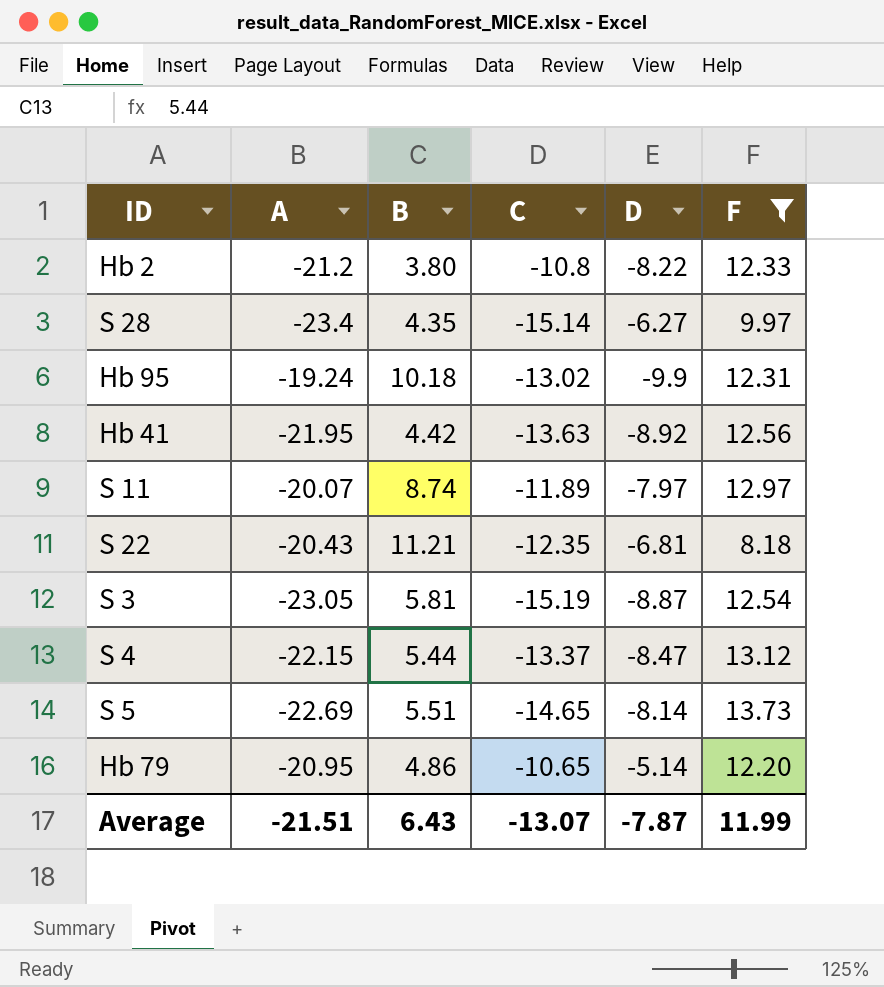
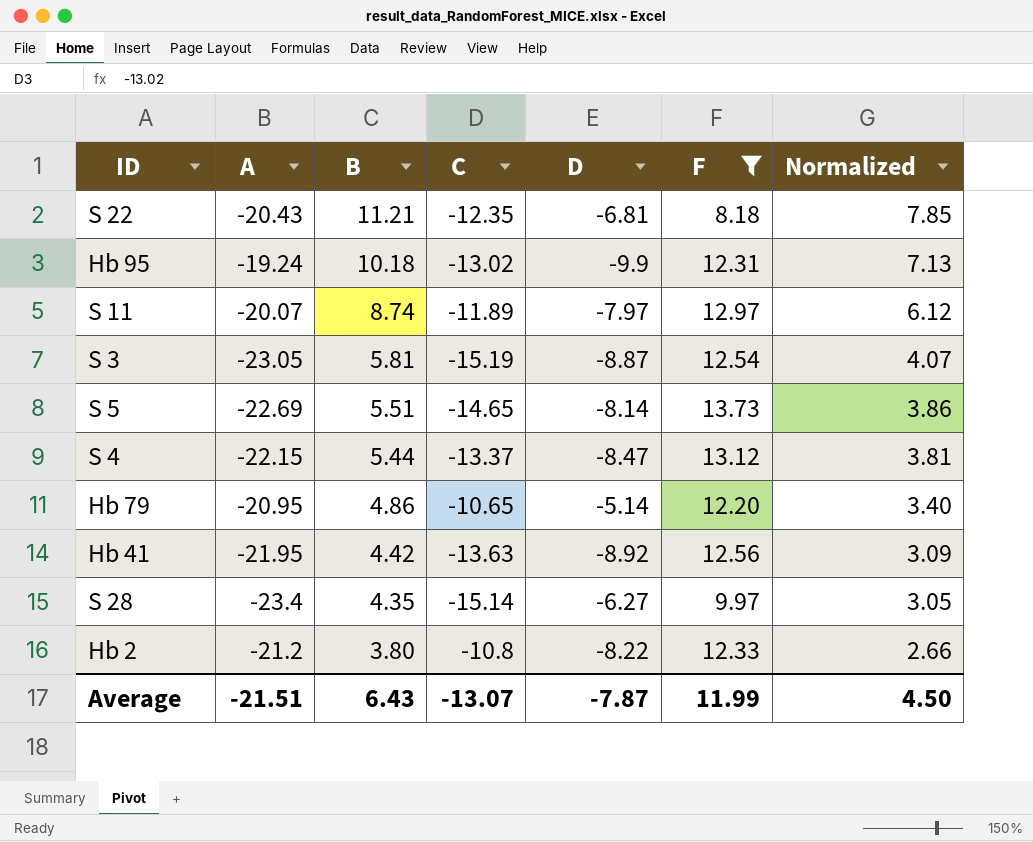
row order: none -> B descending
column Normalized | formula: none -> [B] * 0.7

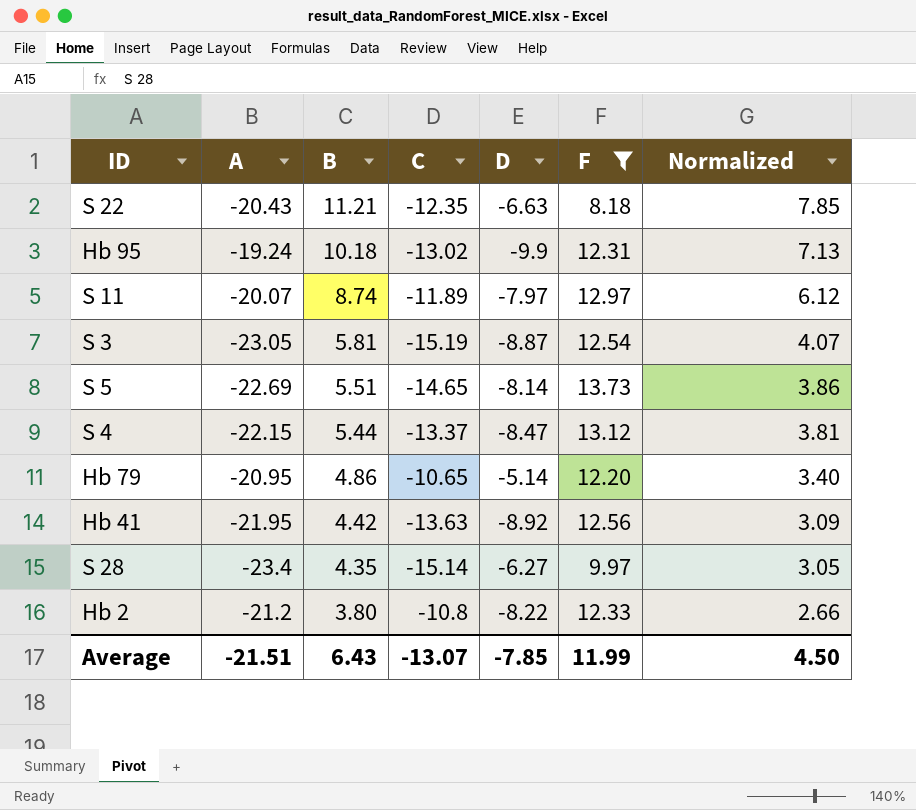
S 22 | D: -6.81 -> -6.63
Average | D: -7.87 -> -7.85

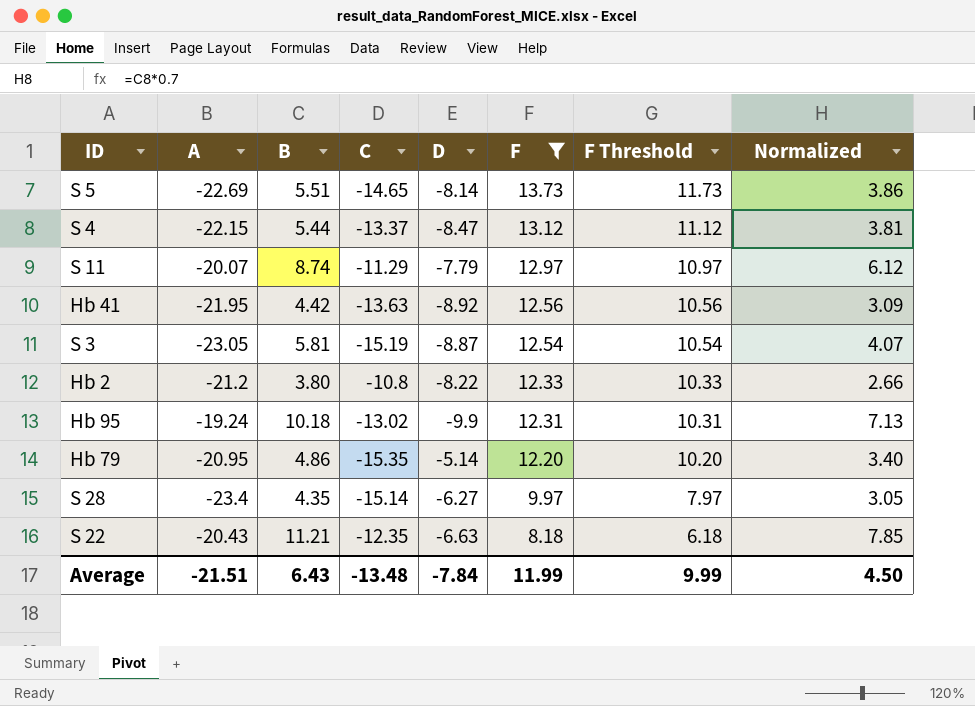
row order: B descending -> F descending
column F Threshold | formula: none -> [F] - 2
S 11 | C: -11.89 -> -11.29
S 11 | D: -7.97 -> -7.79
Hb 79 | C: -10.65 -> -15.35
Average | C: -13.07 -> -13.48
Average | D: -7.85 -> -7.84

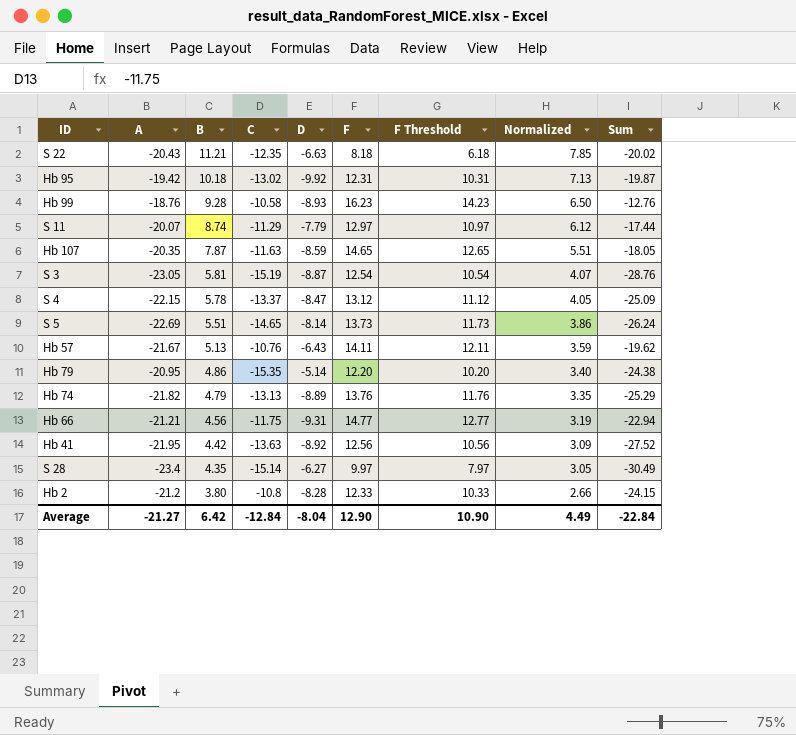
filter: F <= 13.73 -> none
row order: F descending -> B descending
column Sum | formula: none -> [A] + [B] + [C] + [D] + [F]
Hb 95 | A: -19.24 -> -19.42
Hb 95 | D: -9.9 -> -9.92
S 4 | B: 5.44 -> 5.78
S 4 | Normalized: 3.81 -> 4.05
Hb 2 | D: -8.22 -> -8.28
Average | A: -21.51 -> -21.27
Average | B: 6.43 -> 6.42
Average | C: -13.48 -> -12.84
Average | D: -7.84 -> -8.04
Average | F: 11.99 -> 12.90
Average | F Threshold: 9.99 -> 10.90
Average | Normalized: 4.50 -> 4.49

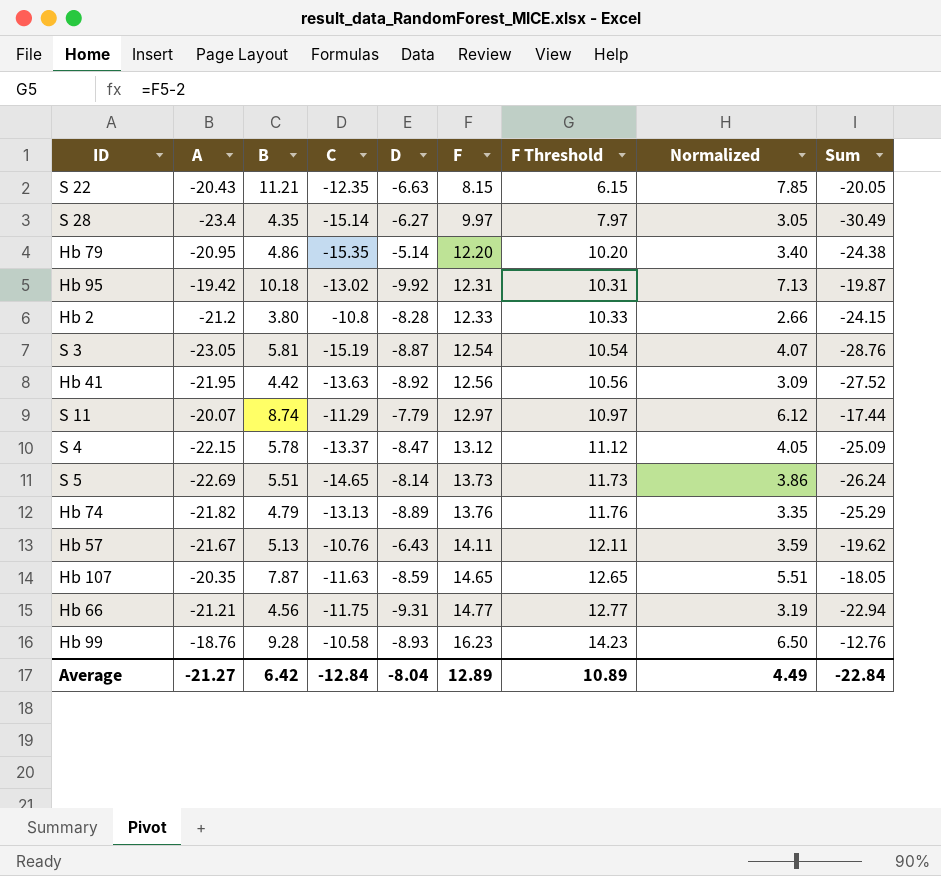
row order: B descending -> F ascending
S 22 | F: 8.18 -> 8.15
S 22 | F Threshold: 6.18 -> 6.15
S 22 | Sum: -20.02 -> -20.05
Average | F: 12.90 -> 12.89
Average | F Threshold: 10.90 -> 10.89

